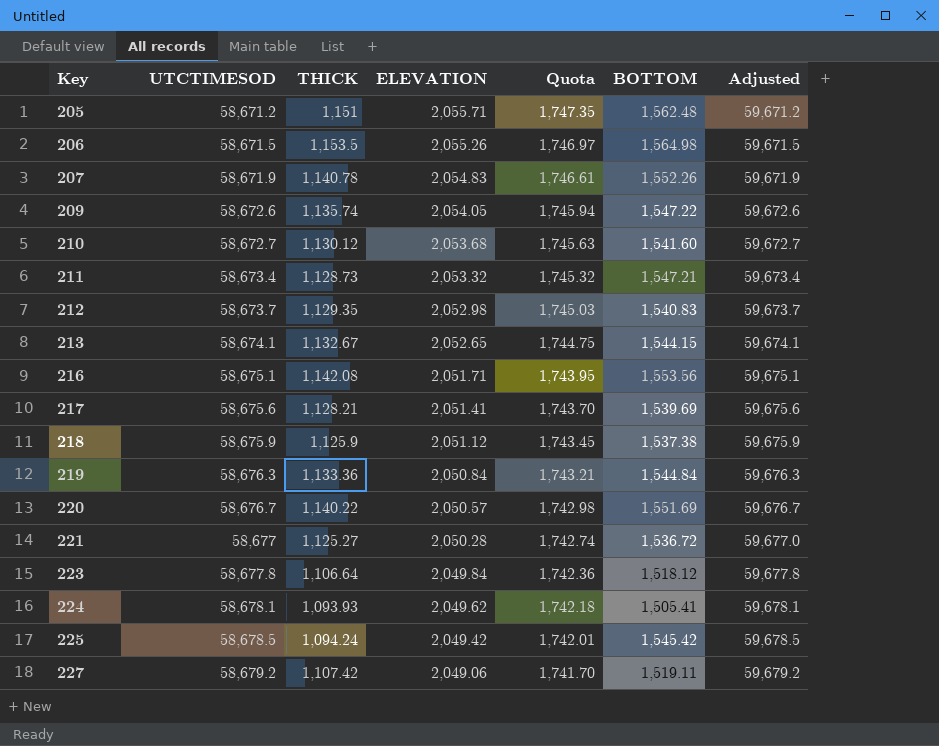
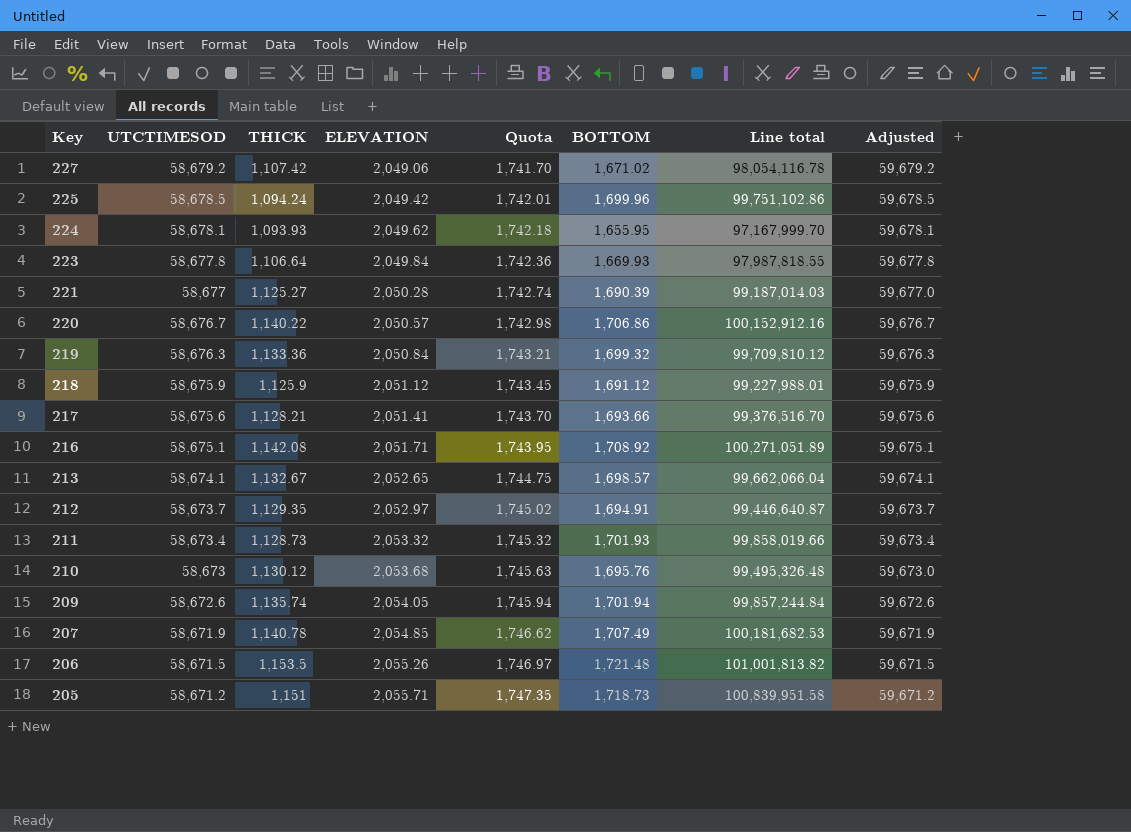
row order: Key ascending -> Key descending
column Line total | formula: none -> [UTCTIMESOD] * [BOTTOM]
227 | BOTTOM: 1,519.11 -> 1,671.02
225 | BOTTOM: 1,545.42 -> 1,699.96
224 | BOTTOM: 1,505.41 -> 1,655.95
223 | BOTTOM: 1,518.12 -> 1,669.93
221 | BOTTOM: 1,536.72 -> 1,690.39
220 | BOTTOM: 1,551.69 -> 1,706.86
219 | BOTTOM: 1,544.84 -> 1,699.32
218 | BOTTOM: 1,537.38 -> 1,691.12
217 | BOTTOM: 1,539.69 -> 1,693.66
216 | BOTTOM: 1,553.56 -> 1,708.92
213 | BOTTOM: 1,544.15 -> 1,698.57
212 | ELEVATION: 2,052.98 -> 2,052.97
212 | Quota: 1,745.03 -> 1,745.02
212 | BOTTOM: 1,540.83 -> 1,694.91
211 | BOTTOM: 1,547.21 -> 1,701.93
210 | UTCTIMESOD: 58,672.7 -> 58,673
210 | BOTTOM: 1,541.60 -> 1,695.76
210 | Adjusted: 59,672.7 -> 59,673.0
209 | BOTTOM: 1,547.22 -> 1,701.94
207 | ELEVATION: 2,054.83 -> 2,054.85
207 | Quota: 1,746.61 -> 1,746.62
207 | BOTTOM: 1,552.26 -> 1,707.49
206 | BOTTOM: 1,564.98 -> 1,721.48
205 | BOTTOM: 1,562.48 -> 1,718.73

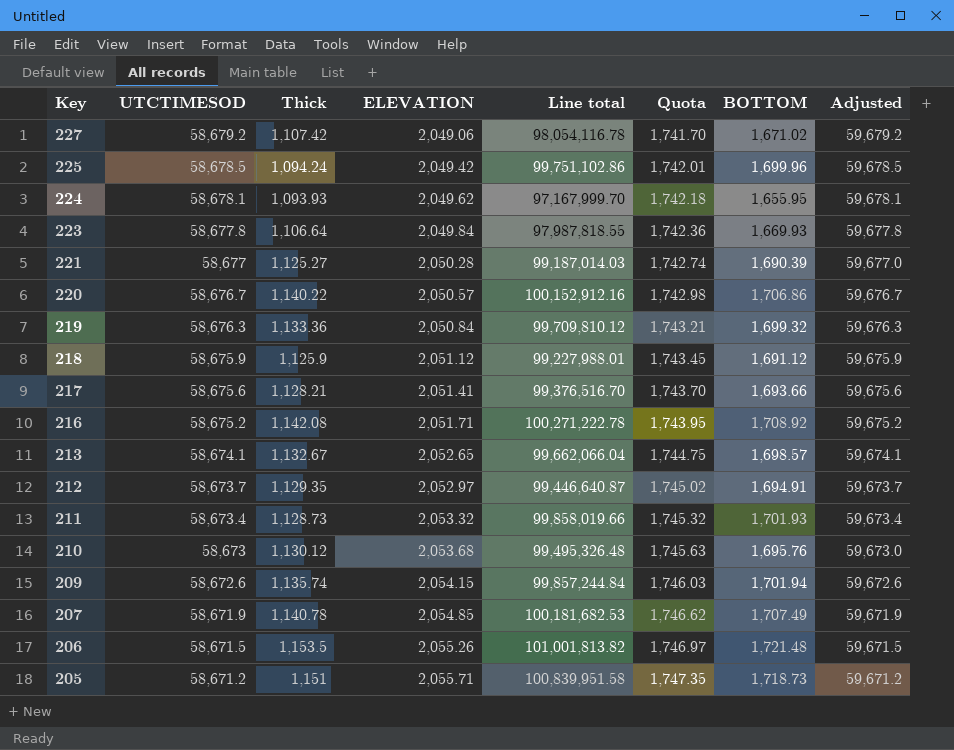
column name: THICK -> Thick
column Line total | position: 7 -> 5
216 | UTCTIMESOD: 58,675.1 -> 58,675.2
216 | Line total: 100,271,051.89 -> 100,271,222.78
216 | Adjusted: 59,675.1 -> 59,675.2
209 | ELEVATION: 2,054.05 -> 2,054.15
209 | Quota: 1,745.94 -> 1,746.03

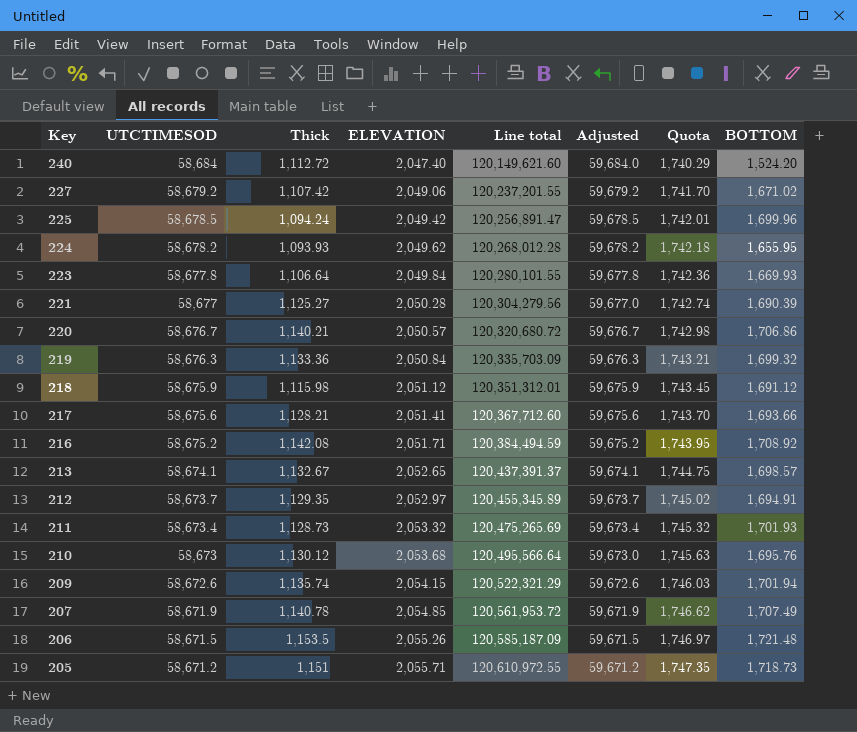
column Line total | formula: [UTCTIMESOD] * [BOTTOM] -> [UTCTIMESOD] * [ELEVATION]
column Adjusted | position: 8 -> 6
row 240: none -> 58,684 | 1,112.72 | 2,047.40 | 120,149,621.60 | 59,684.0 | 1,740.29 | 1,524.20
224 | UTCTIMESOD: 58,678.1 -> 58,678.2
224 | Adjusted: 59,678.1 -> 59,678.2
220 | Thick: 1,140.22 -> 1,140.21
218 | Thick: 1,125.9 -> 1,115.98

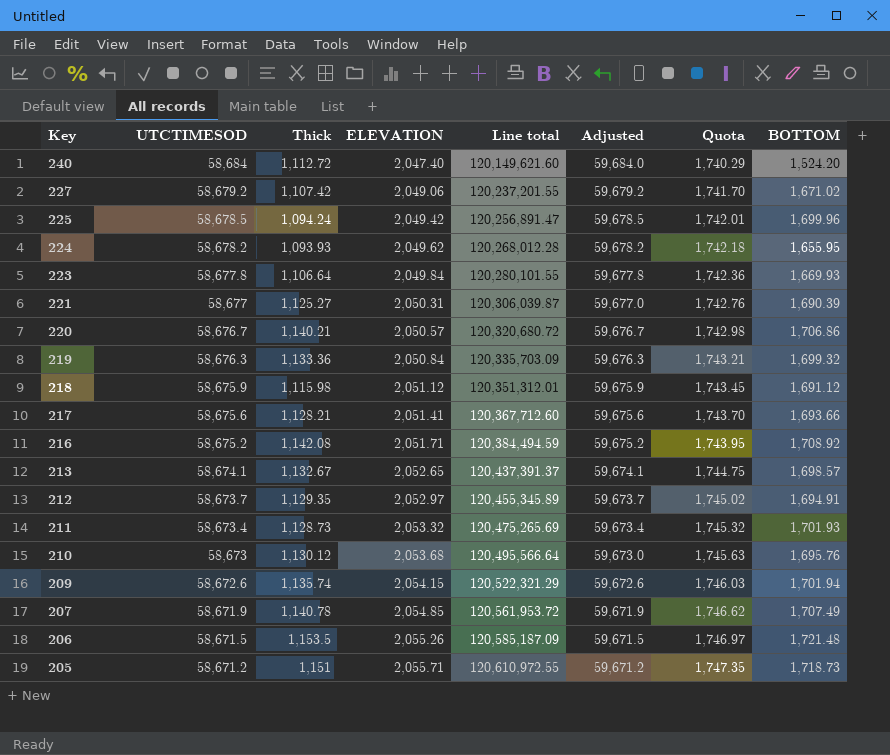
221 | ELEVATION: 2,050.28 -> 2,050.31
221 | Line total: 120,304,279.56 -> 120,306,039.87
221 | Quota: 1,742.74 -> 1,742.76

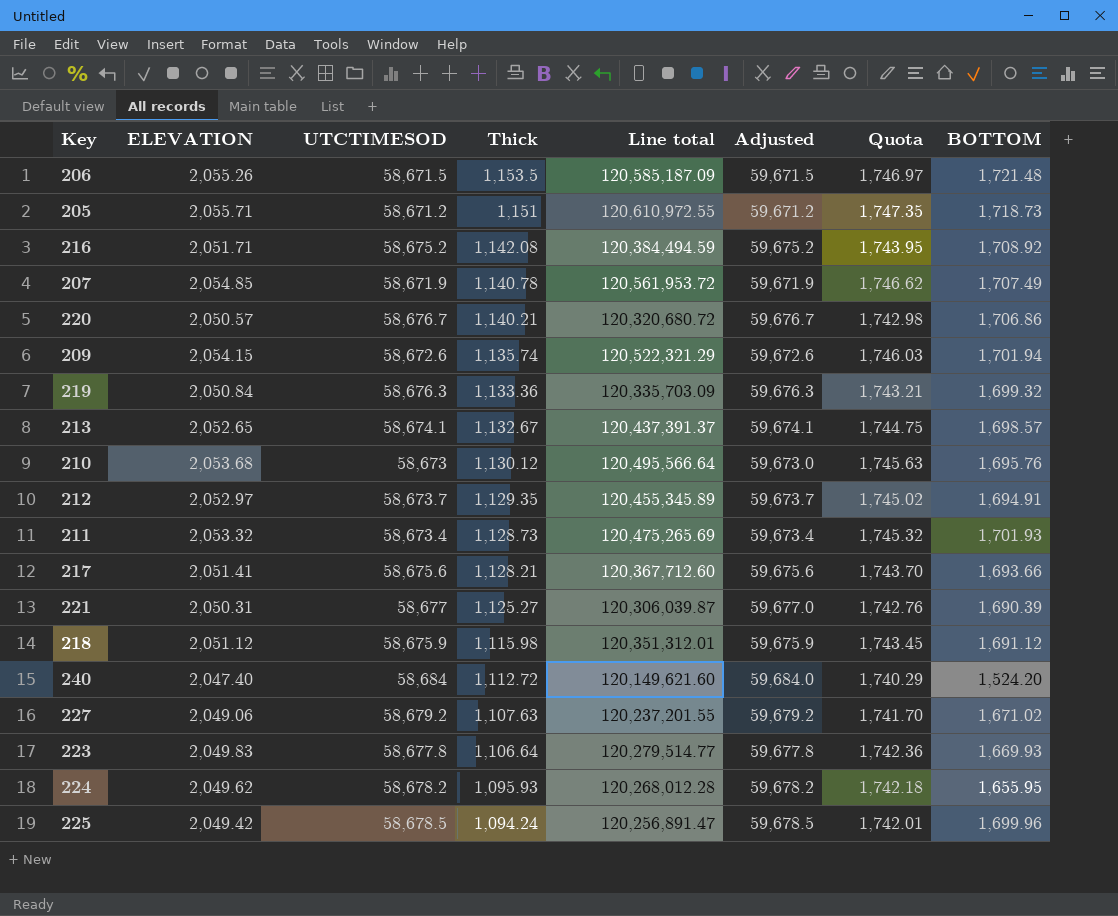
row order: Key descending -> Thick descending
column ELEVATION | position: 4 -> 2
227 | Thick: 1,107.42 -> 1,107.63
223 | ELEVATION: 2,049.84 -> 2,049.83
223 | Line total: 120,280,101.55 -> 120,279,514.77
224 | Thick: 1,093.93 -> 1,095.93

